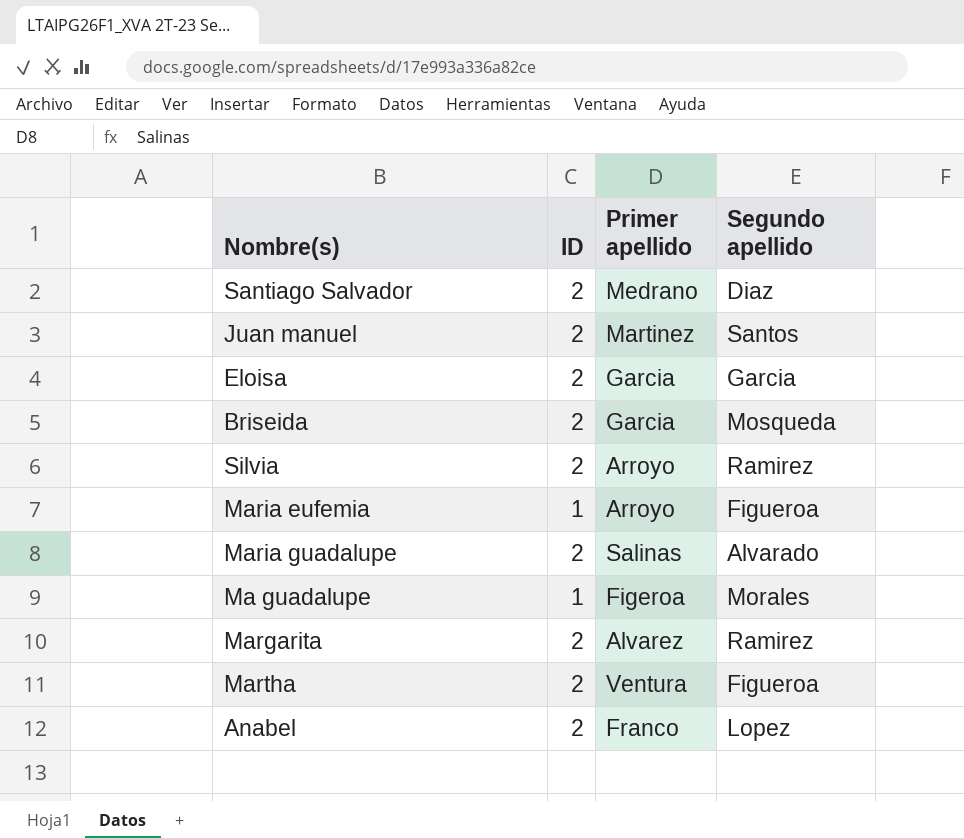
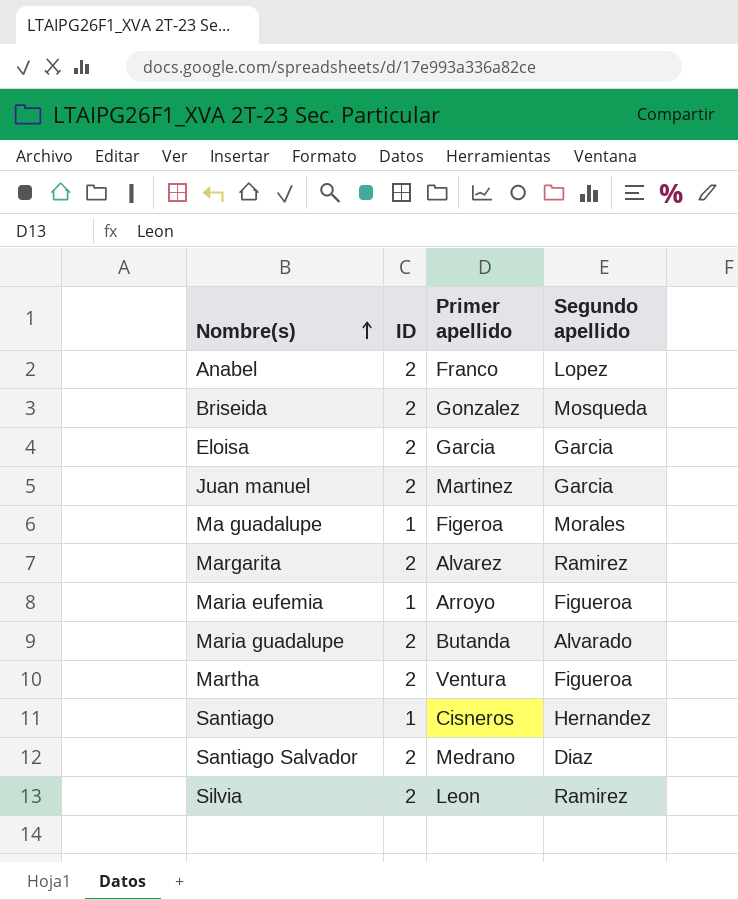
row order: none -> Nombre(s) ascending
Briseida | Primer apellido: Garcia -> Gonzalez
Juan manuel | Segundo apellido: Santos -> Garcia
Maria guadalupe | Primer apellido: Salinas -> Butanda
row Santiago: none -> 1 | Cisneros | Hernandez
Silvia | Primer apellido: Arroyo -> Leon

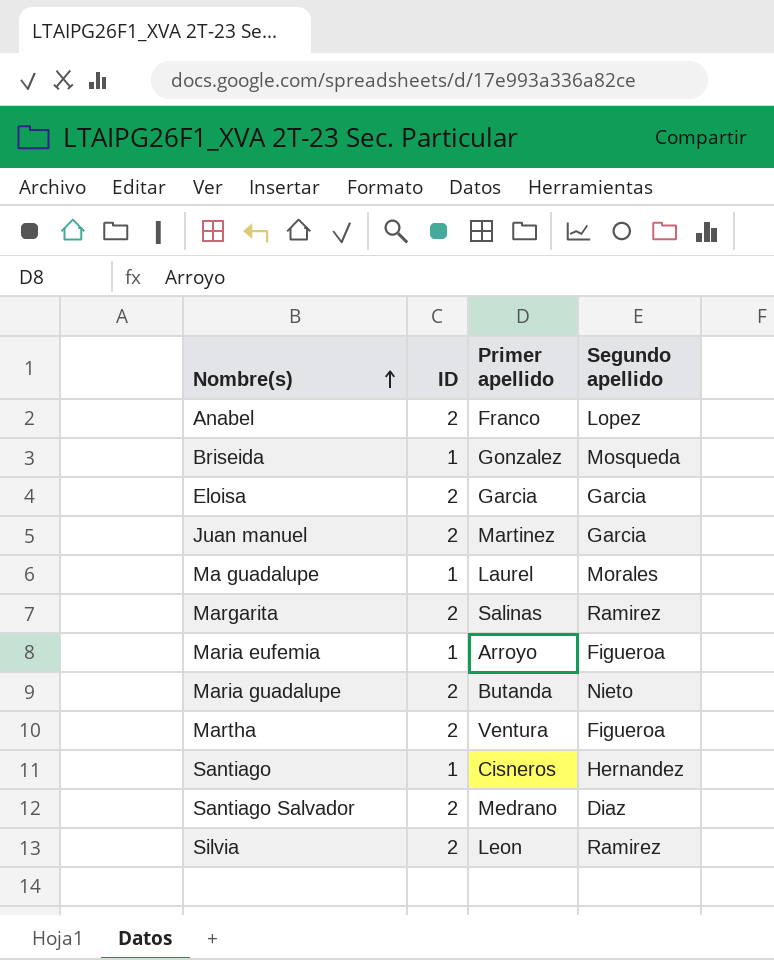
Briseida | ID: 2 -> 1
Ma guadalupe | Primer apellido: Figeroa -> Laurel
Margarita | Primer apellido: Alvarez -> Salinas
Maria guadalupe | Segundo apellido: Alvarado -> Nieto

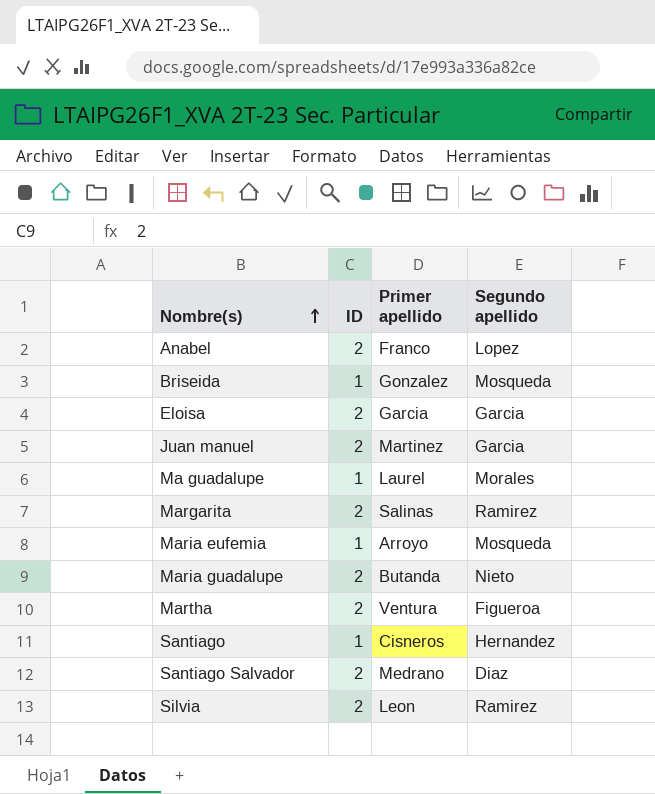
Maria eufemia | Segundo apellido: Figueroa -> Mosqueda

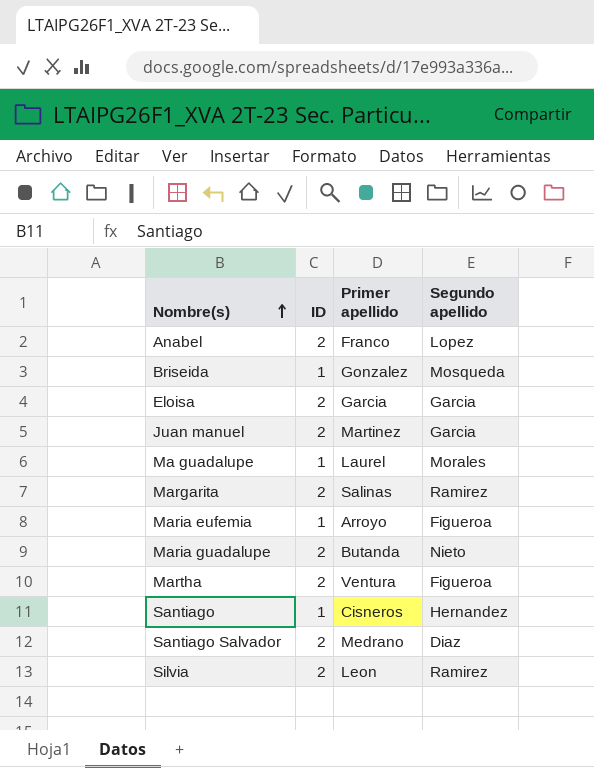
Maria eufemia | Segundo apellido: Mosqueda -> Figueroa

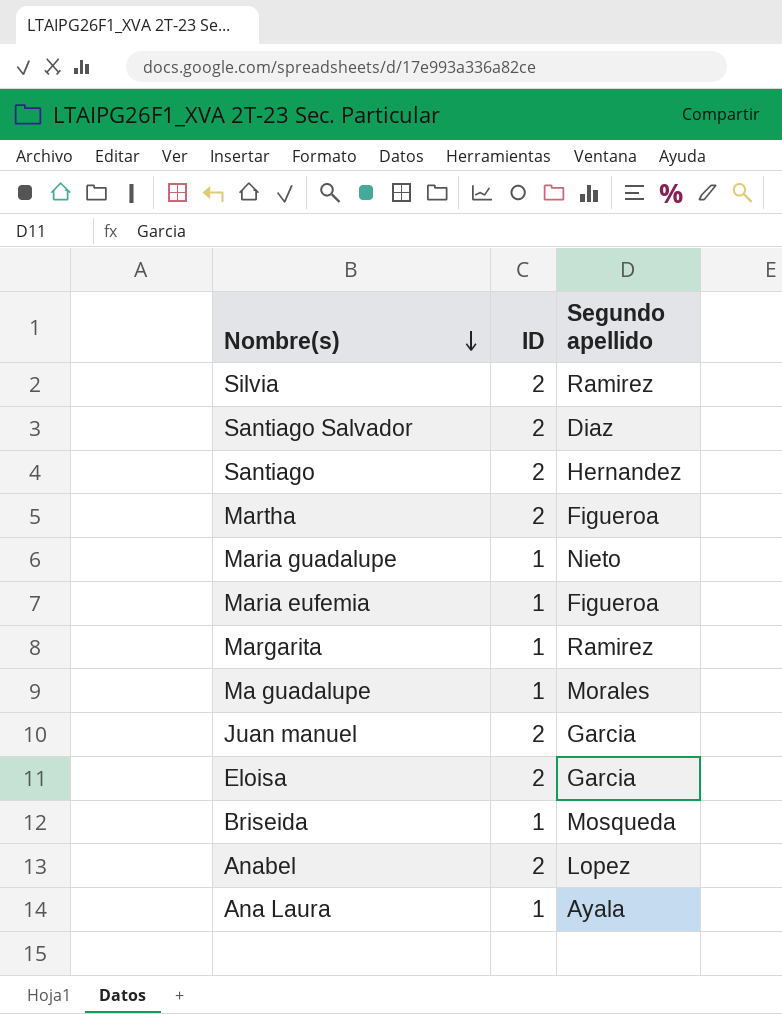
row order: Nombre(s) ascending -> Nombre(s) descending
column Primer apellido | position: 3 -> none
Santiago | ID: 1 -> 2
Maria guadalupe | ID: 2 -> 1
Margarita | ID: 2 -> 1
row Ana Laura: none -> 1 | Ayala

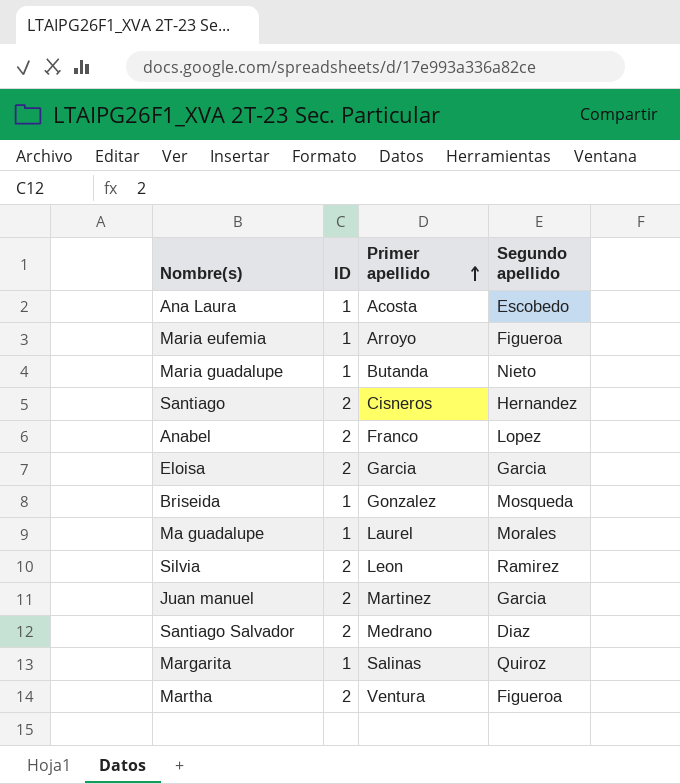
row order: Nombre(s) descending -> Primer apellido ascending
column Primer apellido | position: none -> 3
Ana Laura | Segundo apellido: Ayala -> Escobedo
Margarita | Segundo apellido: Ramirez -> Quiroz

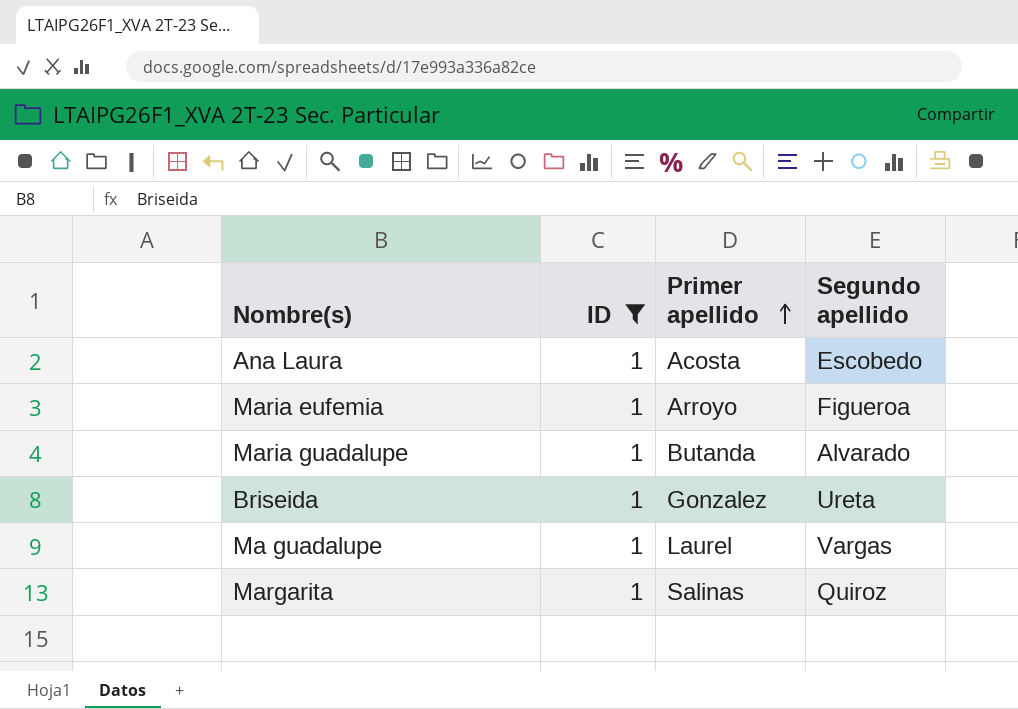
filter: none -> ID = 1
Maria guadalupe | Segundo apellido: Nieto -> Alvarado
Briseida | Segundo apellido: Mosqueda -> Ureta
Ma guadalupe | Segundo apellido: Morales -> Vargas

